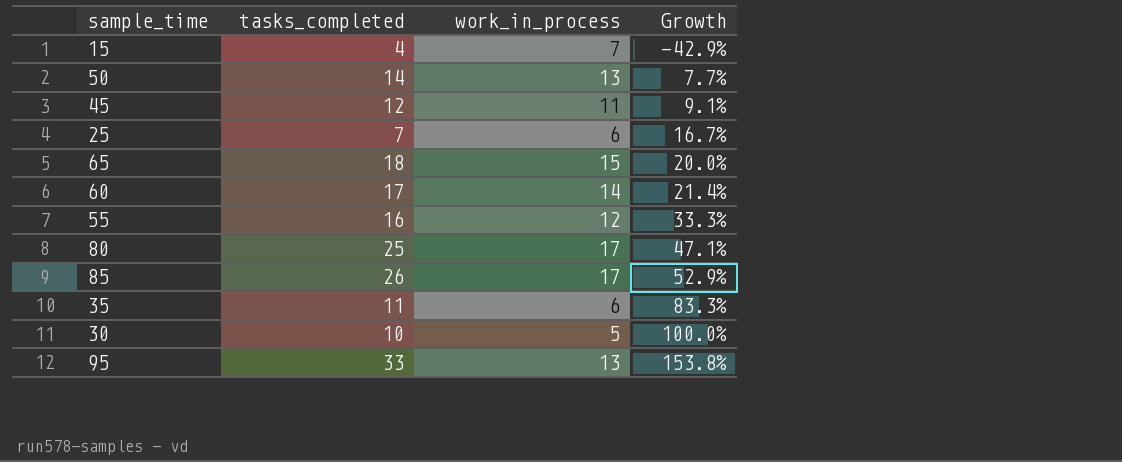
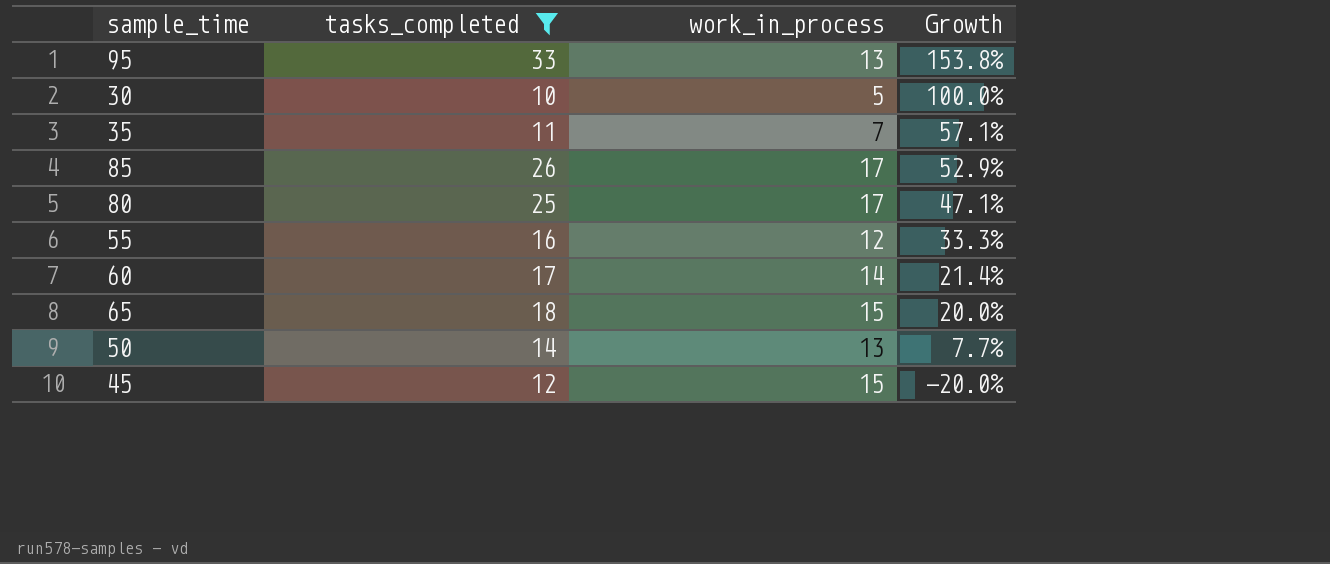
filter: none -> tasks_completed >= 10
row order: Growth ascending -> Growth descending
35 | work_in_process: 6 -> 7
35 | Growth: 83.3% -> 57.1%
45 | work_in_process: 11 -> 15
45 | Growth: 9.1% -> -20.0%

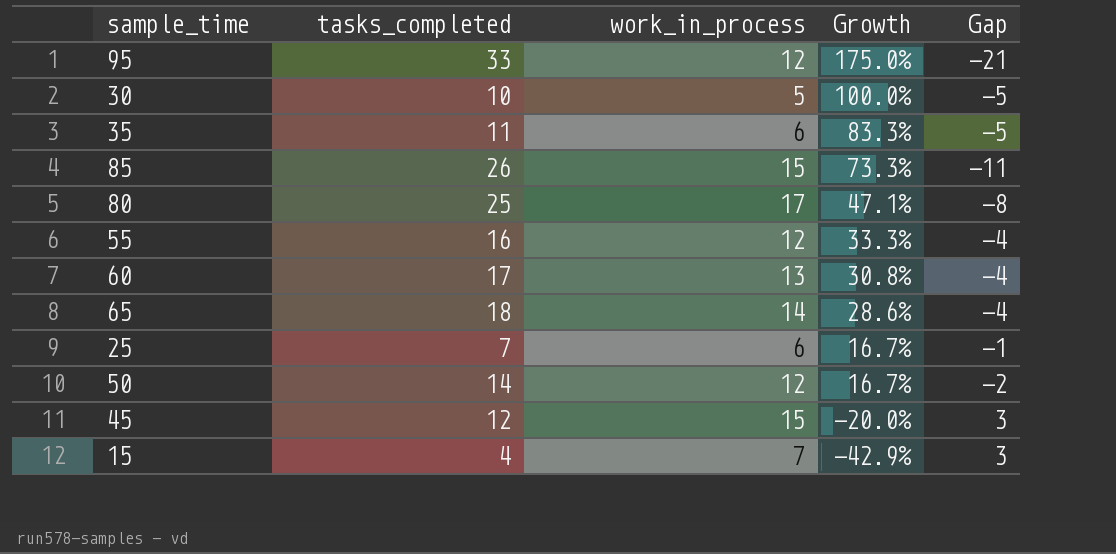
filter: tasks_completed >= 10 -> none
column Gap | formula: none -> [work_in_process] - [tasks_completed]
95 | work_in_process: 13 -> 12
95 | Growth: 153.8% -> 175.0%
35 | work_in_process: 7 -> 6
35 | Growth: 57.1% -> 83.3%
85 | work_in_process: 17 -> 15
85 | Growth: 52.9% -> 73.3%
60 | work_in_process: 14 -> 13
60 | Growth: 21.4% -> 30.8%
65 | work_in_process: 15 -> 14
65 | Growth: 20.0% -> 28.6%
50 | work_in_process: 13 -> 12
50 | Growth: 7.7% -> 16.7%

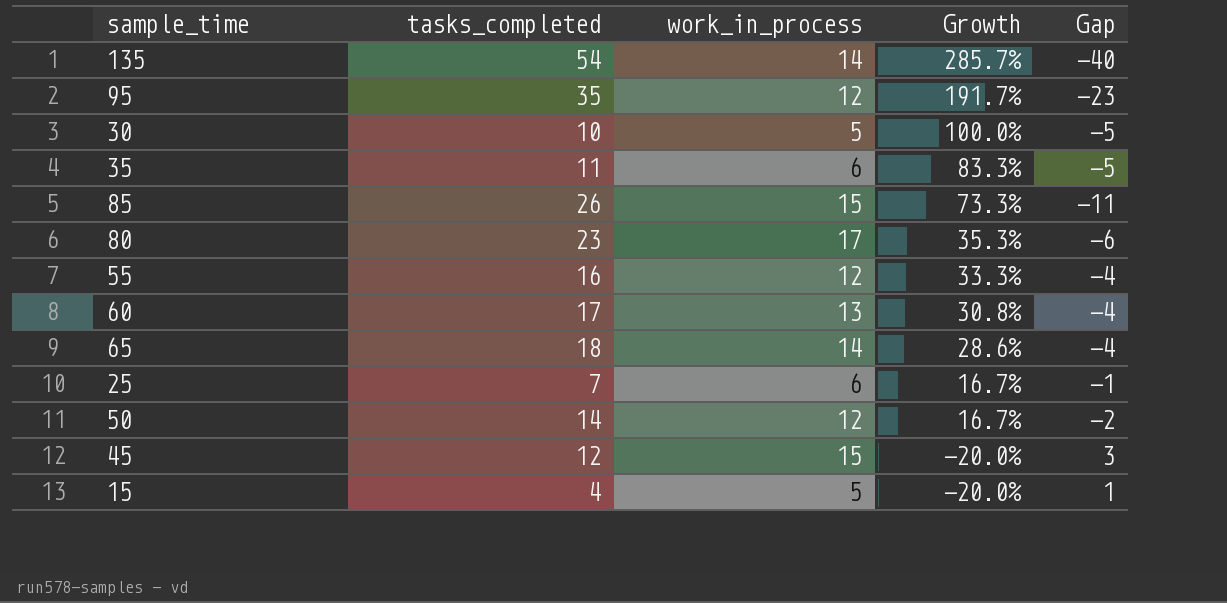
row 135: none -> 54 | 14 | 285.7% | -40
95 | tasks_completed: 33 -> 35
95 | Growth: 175.0% -> 191.7%
95 | Gap: -21 -> -23
80 | tasks_completed: 25 -> 23
80 | Growth: 47.1% -> 35.3%
80 | Gap: -8 -> -6
15 | work_in_process: 7 -> 5
15 | Growth: -42.9% -> -20.0%
15 | Gap: 3 -> 1

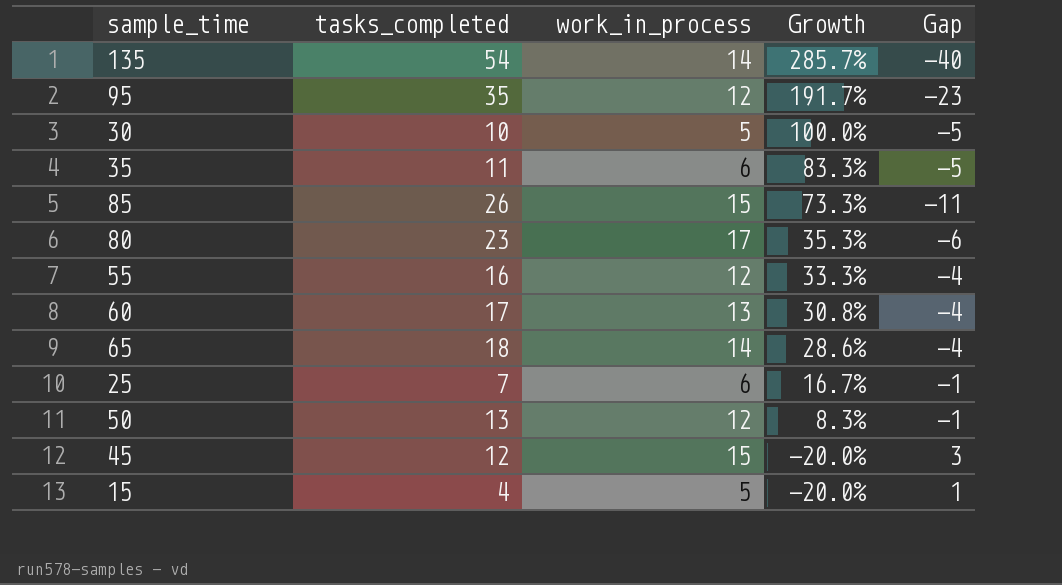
50 | tasks_completed: 14 -> 13
50 | Growth: 16.7% -> 8.3%
50 | Gap: -2 -> -1

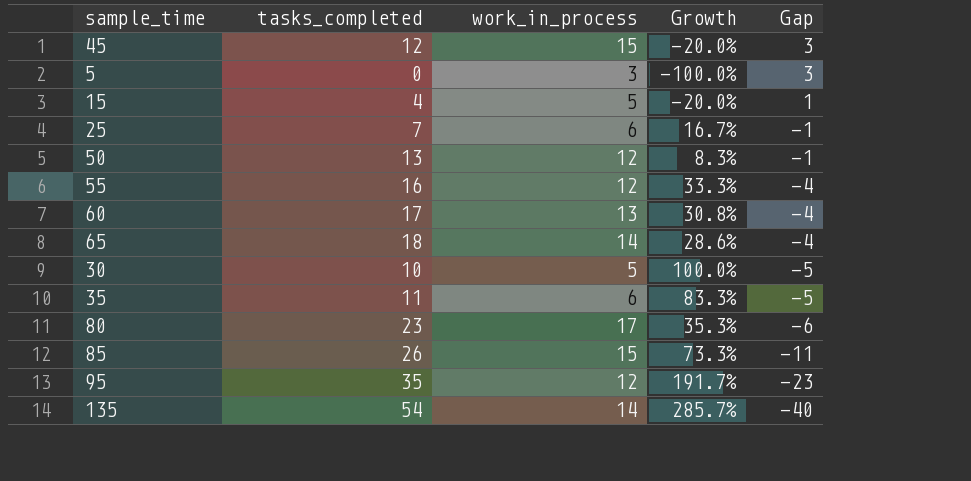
row order: Growth descending -> Gap descending
row 5: none -> 0 | 3 | -100.0% | 3

